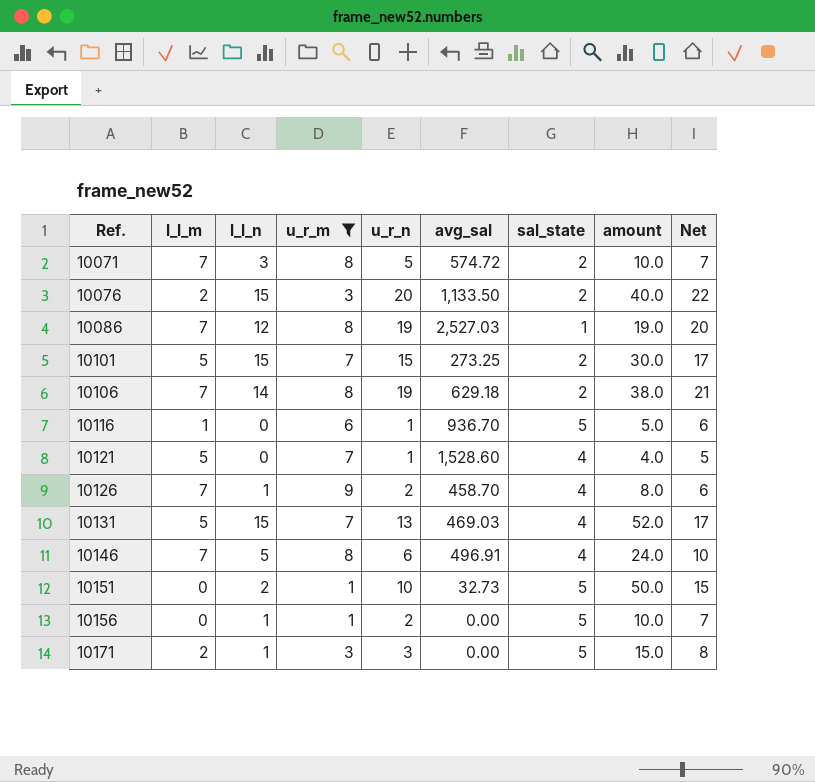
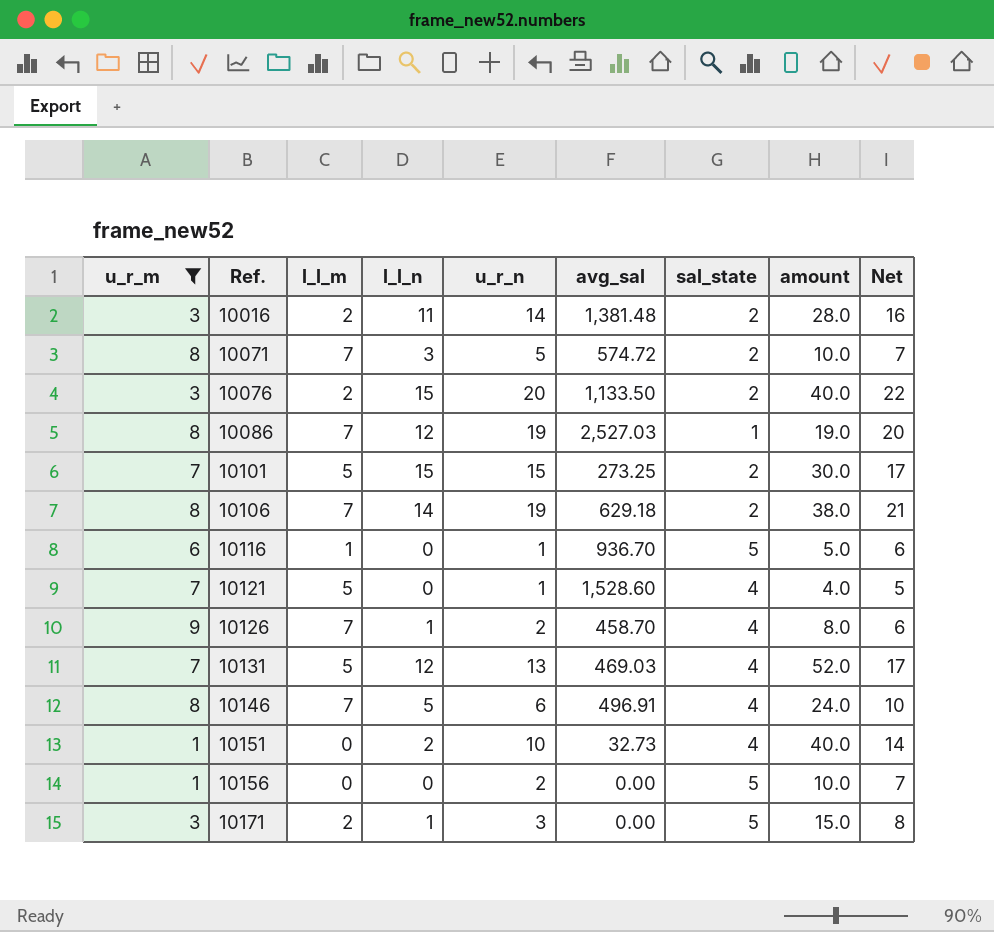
column u_r_m | position: 4 -> 1
row 10016: none -> 3 | 2 | 11 | 14 | 1,381.48 | 2 | 28.0 | 16
10131 | l_l_n: 15 -> 12
10151 | sal_state: 5 -> 4
10151 | amount: 50.0 -> 40.0
10151 | Net: 15 -> 14
10156 | l_l_n: 1 -> 0

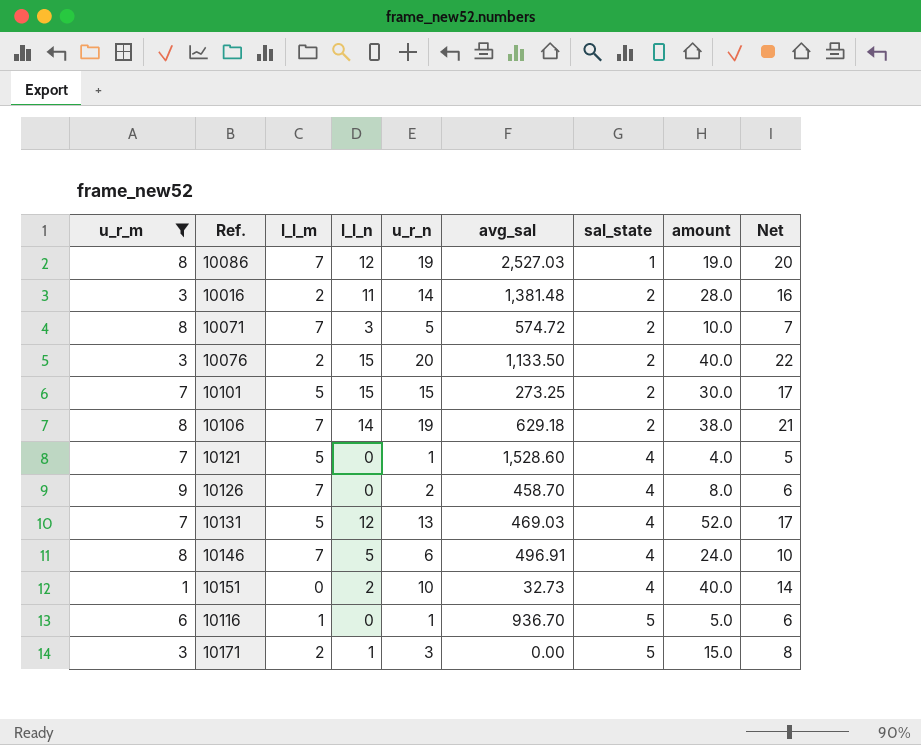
row order: Ref. ascending -> sal_state ascending
row 10156: 1 | 0 | 0 | 2 | 0.00 | 5 | 10.0 | 7 -> none
10126 | l_l_n: 1 -> 0

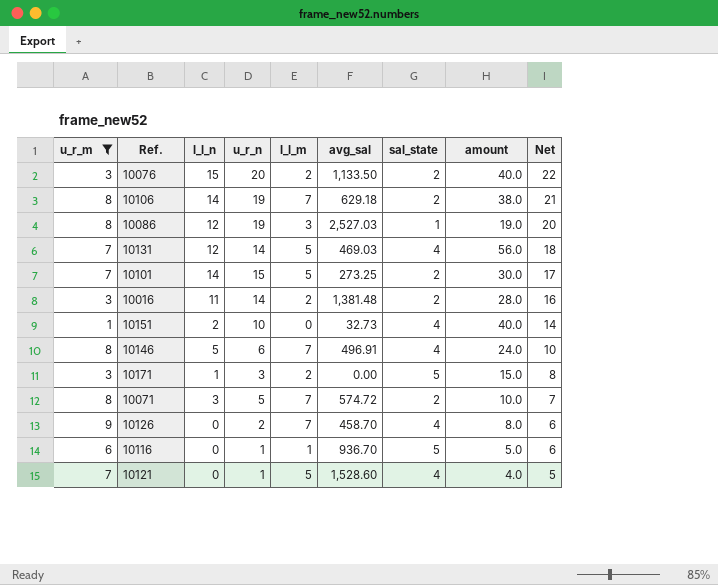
row order: sal_state ascending -> Net descending
column l_l_m | position: 3 -> 5
10086 | l_l_m: 7 -> 3
10131 | u_r_n: 13 -> 14
10131 | amount: 52.0 -> 56.0
10131 | Net: 17 -> 18
10101 | l_l_n: 15 -> 14

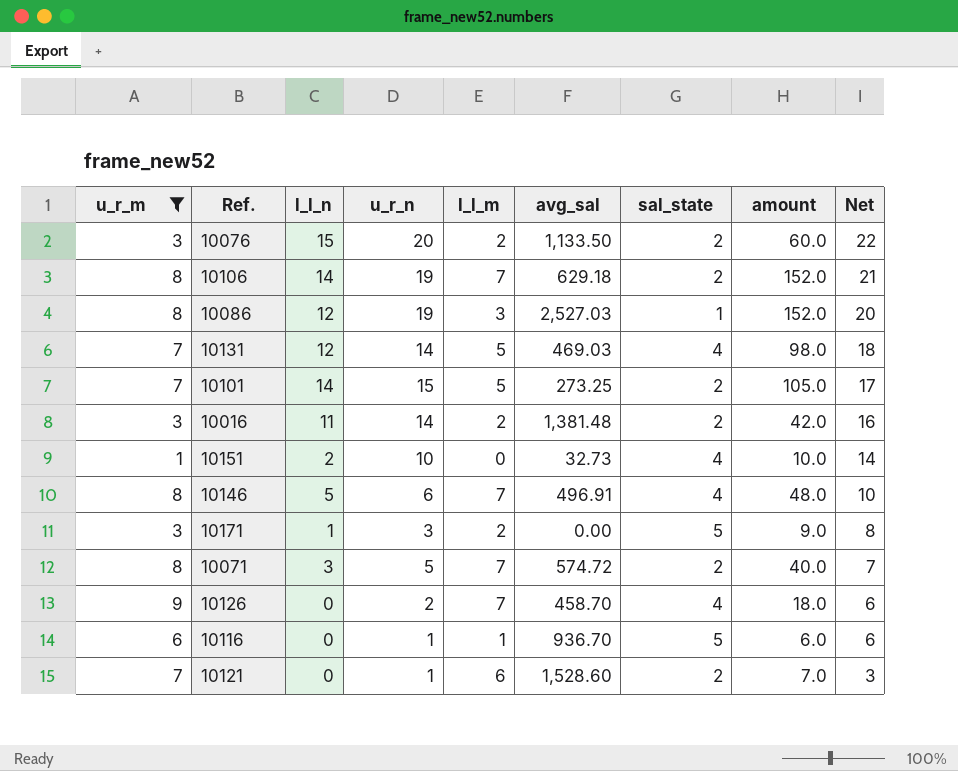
column amount | formula: [u_r_n] * [sal_state] -> [u_r_m] * [u_r_n]
10121 | l_l_m: 5 -> 6
10121 | sal_state: 4 -> 2
10121 | Net: 5 -> 3

